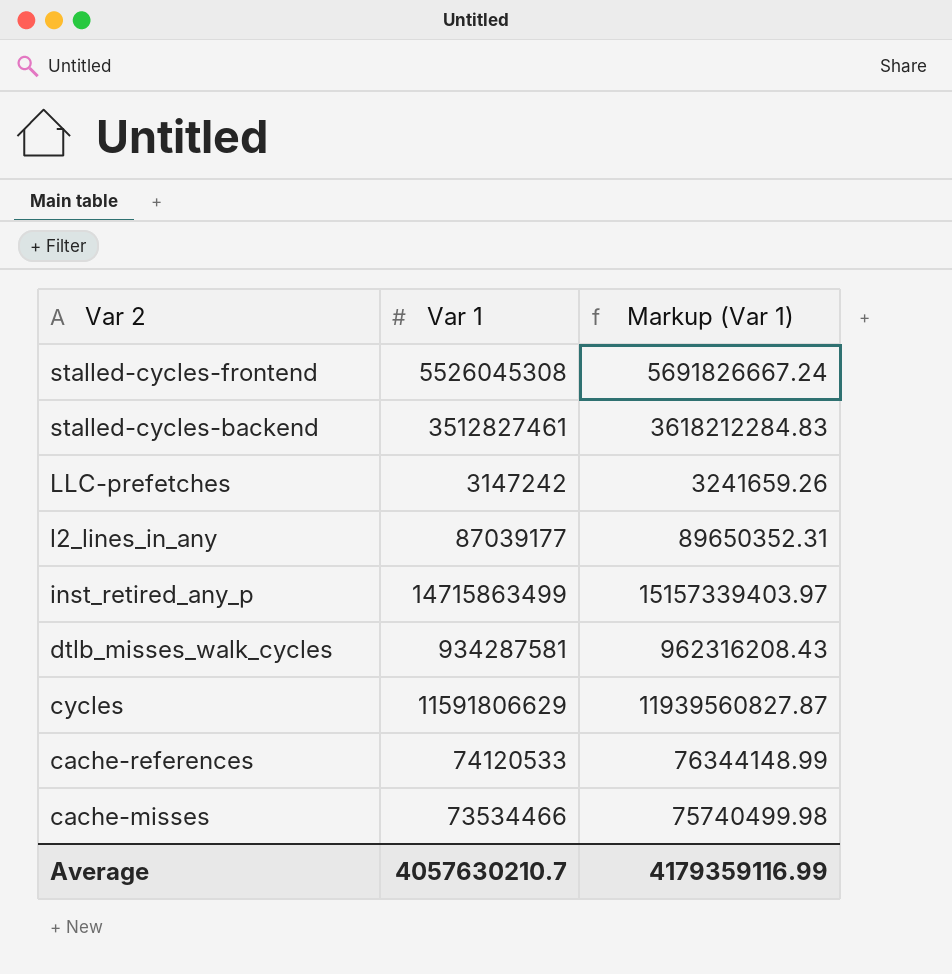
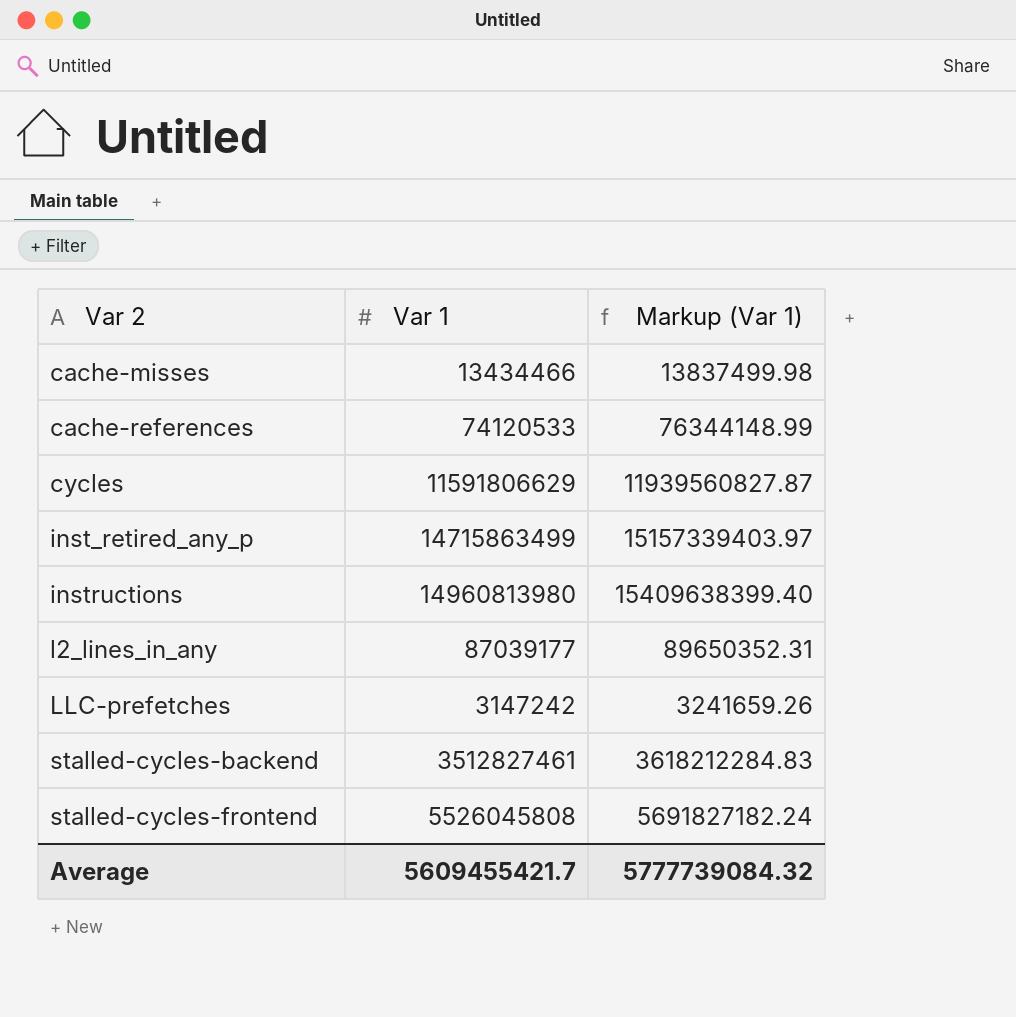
row order: Var 2 descending -> Var 2 ascending
row dtlb_misses_walk_cycles: 934287581 | 962316208.43 -> none
cache-misses | Var 1: 73534466 -> 13434466
cache-misses | Markup (Var 1): 75740499.98 -> 13837499.98
row instructions: none -> 14960813980 | 15409638399.40
stalled-cycles-frontend | Var 1: 5526045308 -> 5526045808
stalled-cycles-frontend | Markup (Var 1): 5691826667.24 -> 5691827182.24
Average | Var 1: 4057630210.7 -> 5609455421.7
Average | Markup (Var 1): 4179359116.99 -> 5777739084.32

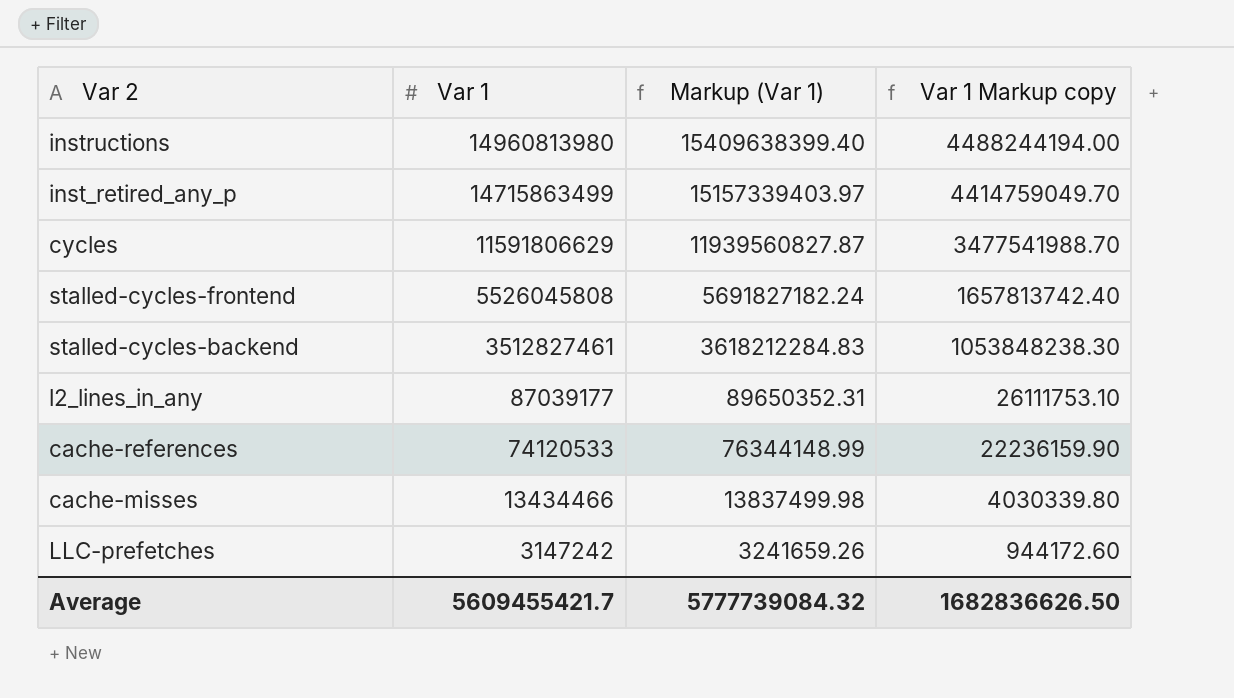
row order: Var 2 ascending -> Var 1 descending
column Var 1 Markup copy | formula: none -> [Var 1] * 0.3

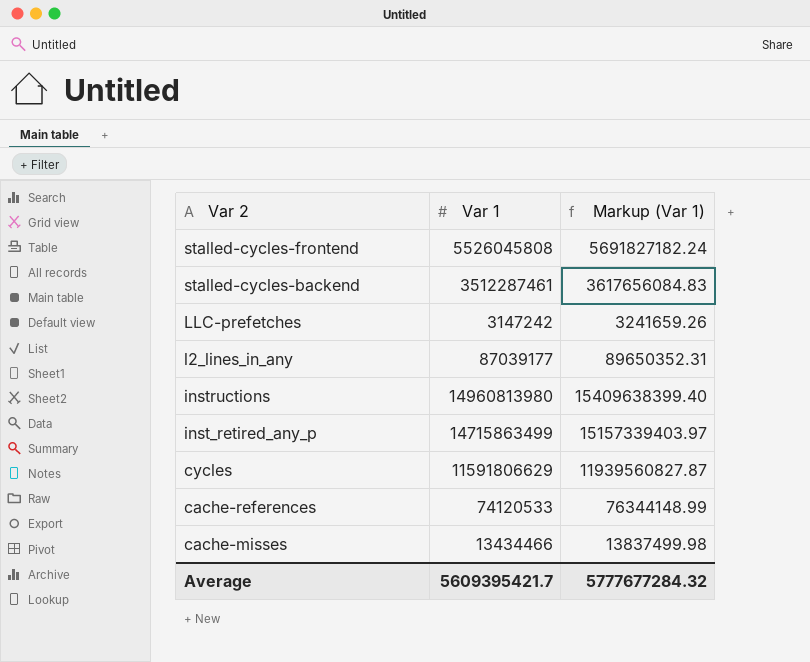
row order: Var 1 descending -> Var 2 descending
column Var 1 Markup copy | formula: [Var 1] * 0.3 -> none
stalled-cycles-backend | Var 1: 3512827461 -> 3512287461
stalled-cycles-backend | Markup (Var 1): 3618212284.83 -> 3617656084.83
Average | Var 1: 5609455421.7 -> 5609395421.7
Average | Markup (Var 1): 5777739084.32 -> 5777677284.32

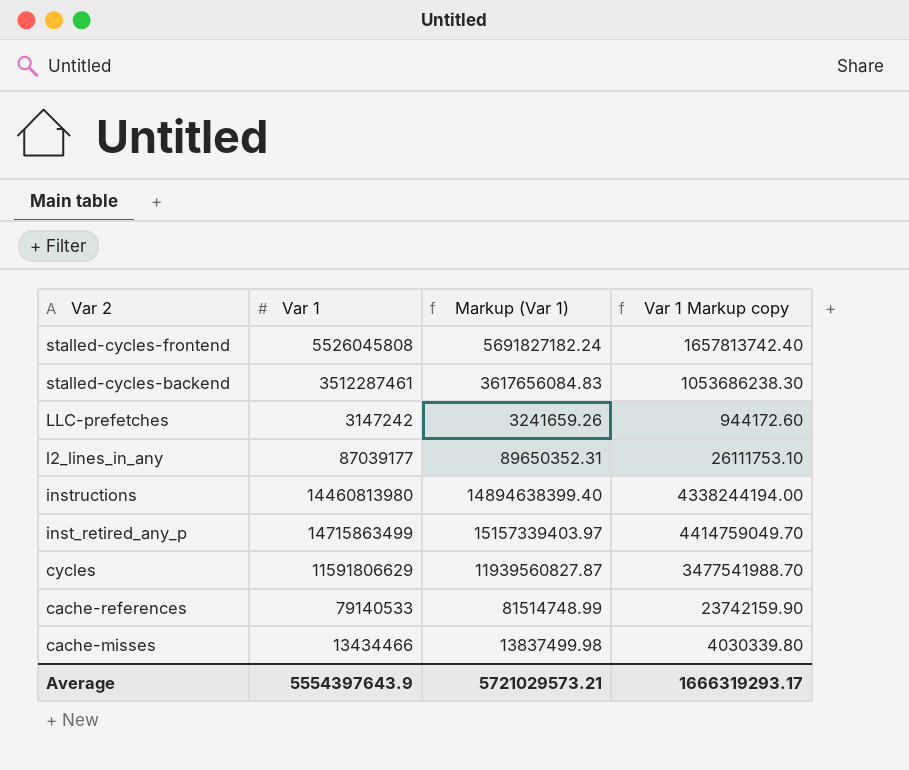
column Var 1 Markup copy | formula: none -> [Var 1] * 0.3
instructions | Var 1: 14960813980 -> 14460813980
instructions | Markup (Var 1): 15409638399.40 -> 14894638399.40
cache-references | Var 1: 74120533 -> 79140533
cache-references | Markup (Var 1): 76344148.99 -> 81514748.99
Average | Var 1: 5609395421.7 -> 5554397643.9
Average | Markup (Var 1): 5777677284.32 -> 5721029573.21

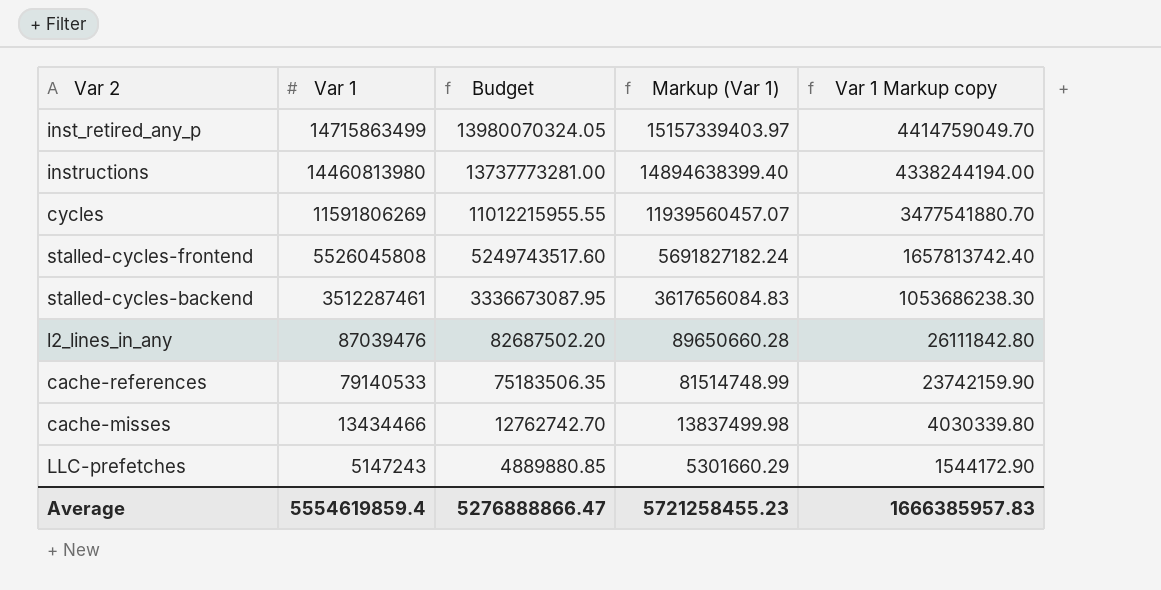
row order: Var 2 descending -> Var 1 descending
column Budget | formula: none -> [Var 1] * 0.95
cycles | Var 1: 11591806629 -> 11591806269
cycles | Markup (Var 1): 11939560827.87 -> 11939560457.07
cycles | Var 1 Markup copy: 3477541988.70 -> 3477541880.70
l2_lines_in_any | Var 1: 87039177 -> 87039476
l2_lines_in_any | Markup (Var 1): 89650352.31 -> 89650660.28
l2_lines_in_any | Var 1 Markup copy: 26111753.10 -> 26111842.80
LLC-prefetches | Var 1: 3147242 -> 5147243
LLC-prefetches | Markup (Var 1): 3241659.26 -> 5301660.29
LLC-prefetches | Var 1 Markup copy: 944172.60 -> 1544172.90
Average | Var 1: 5554397643.9 -> 5554619859.4
Average | Markup (Var 1): 5721029573.21 -> 5721258455.23
Average | Var 1 Markup copy: 1666319293.17 -> 1666385957.83

